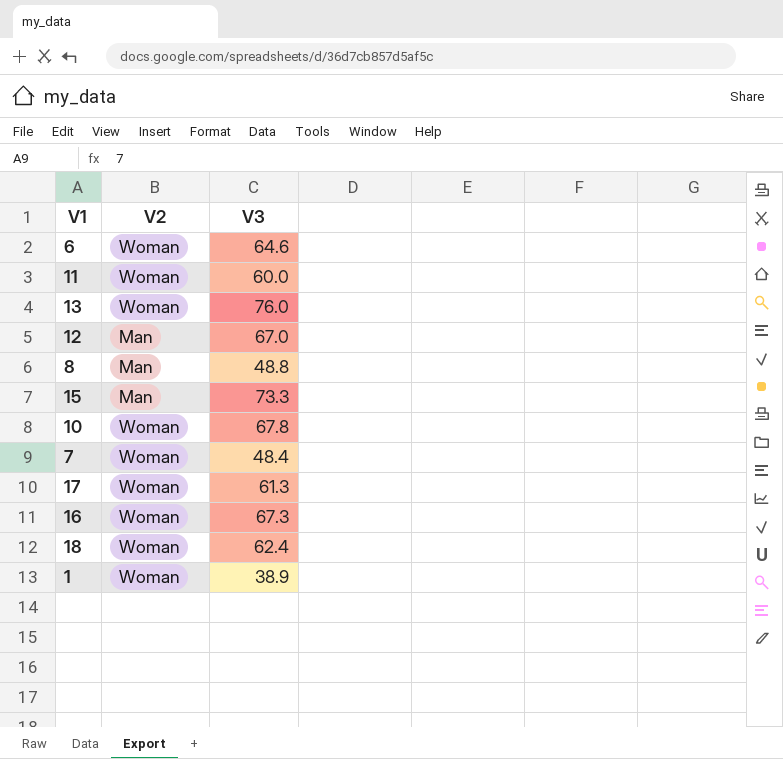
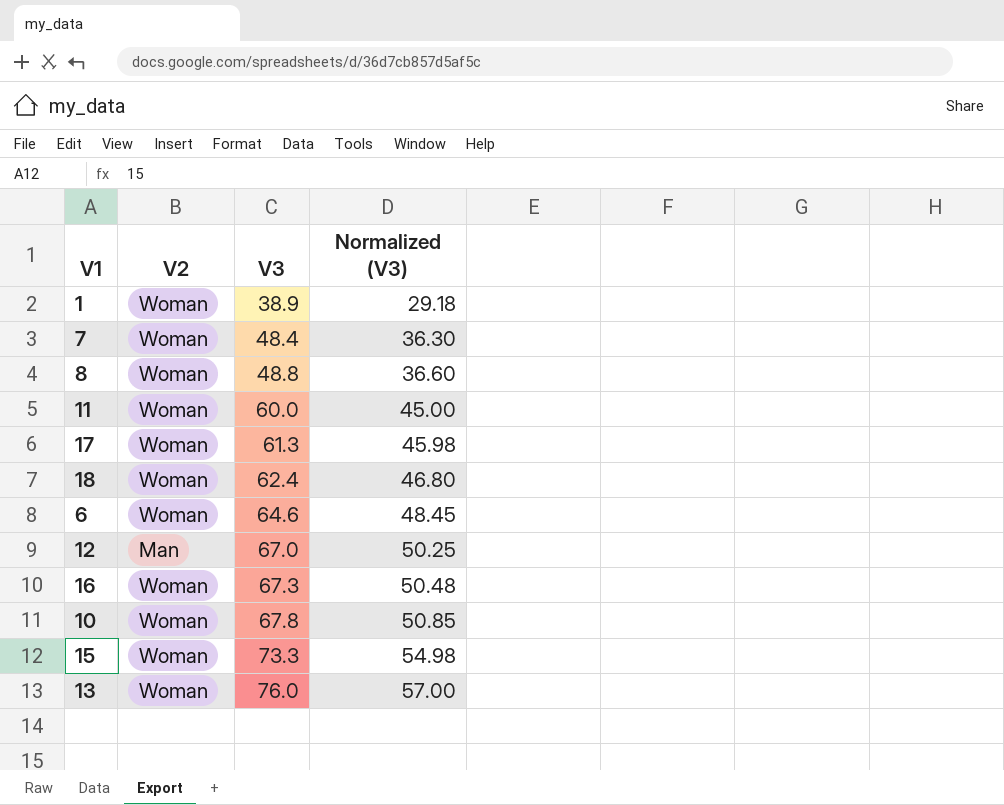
row order: none -> V3 ascending
column Normalized (V3) | formula: none -> [V3] * 0.75
8 | V2: Man -> Woman
15 | V2: Man -> Woman

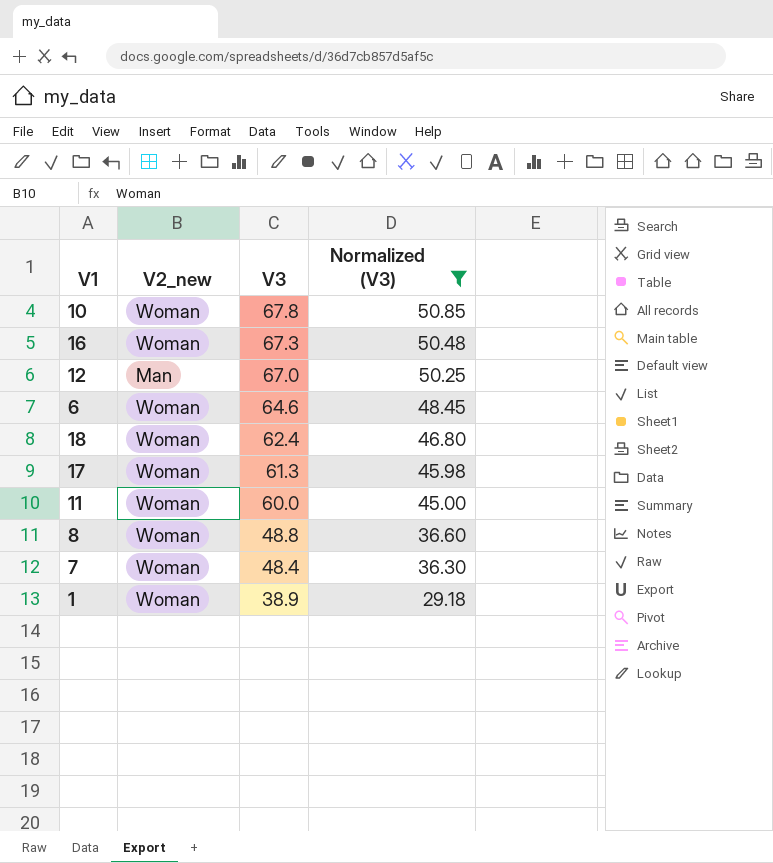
filter: none -> Normalized (V3) <= 50.85
row order: V3 ascending -> V3 descending
column name: V2 -> V2_new

